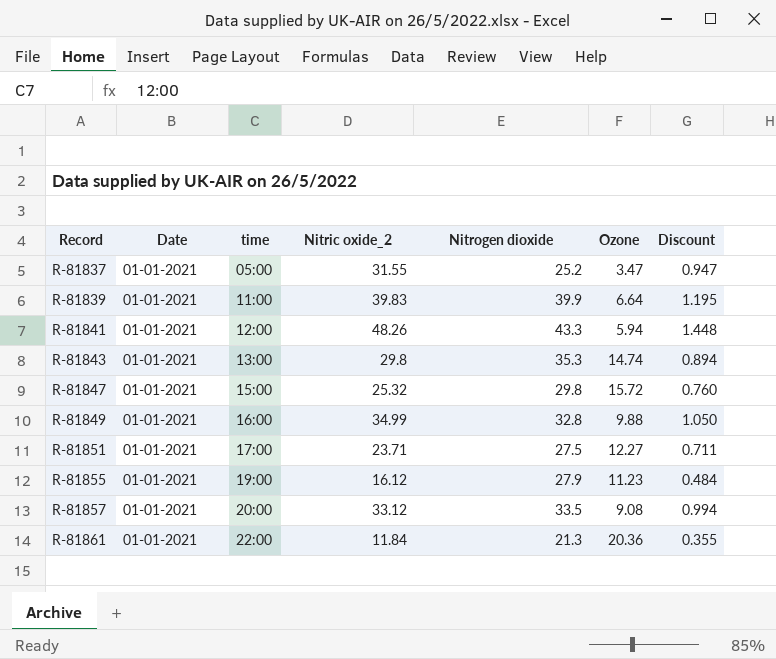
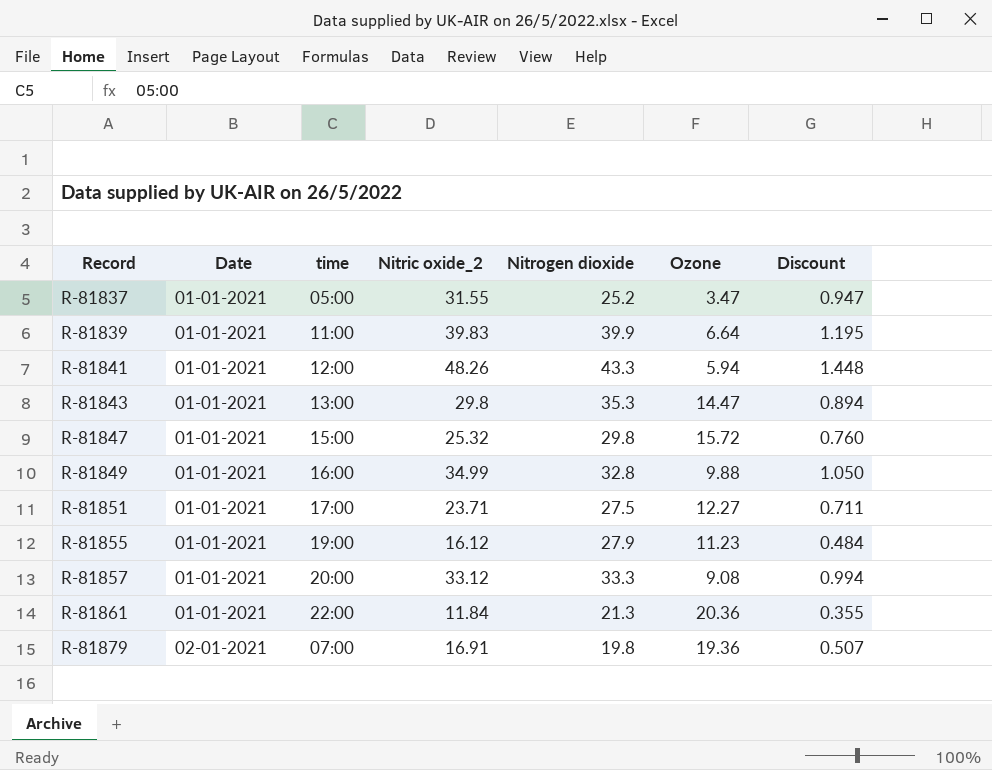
R-81843 | Ozone: 14.74 -> 14.47
R-81857 | Nitrogen dioxide: 33.5 -> 33.3
row R-81879: none -> 02-01-2021 | 07:00 | 16.91 | 19.8 | 19.36 | 0.507

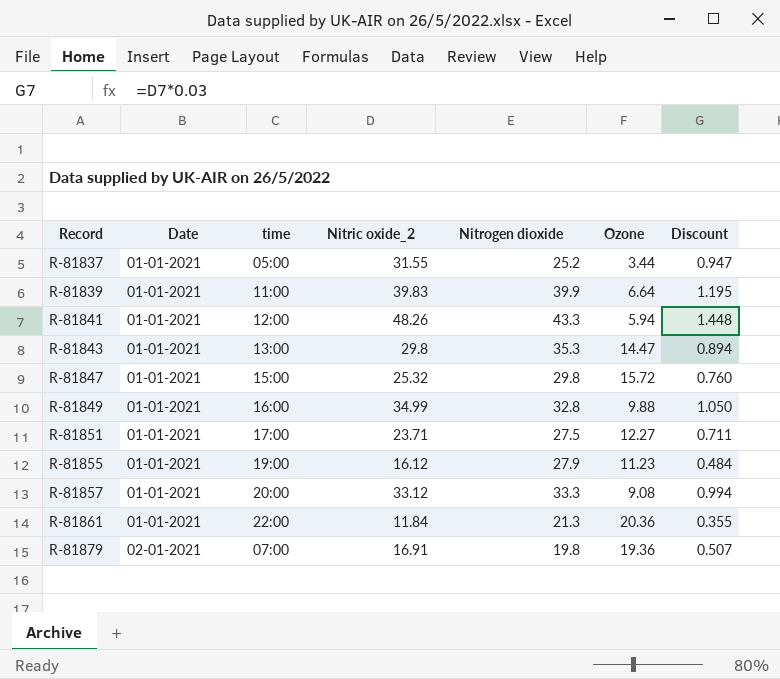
R-81837 | Ozone: 3.47 -> 3.44

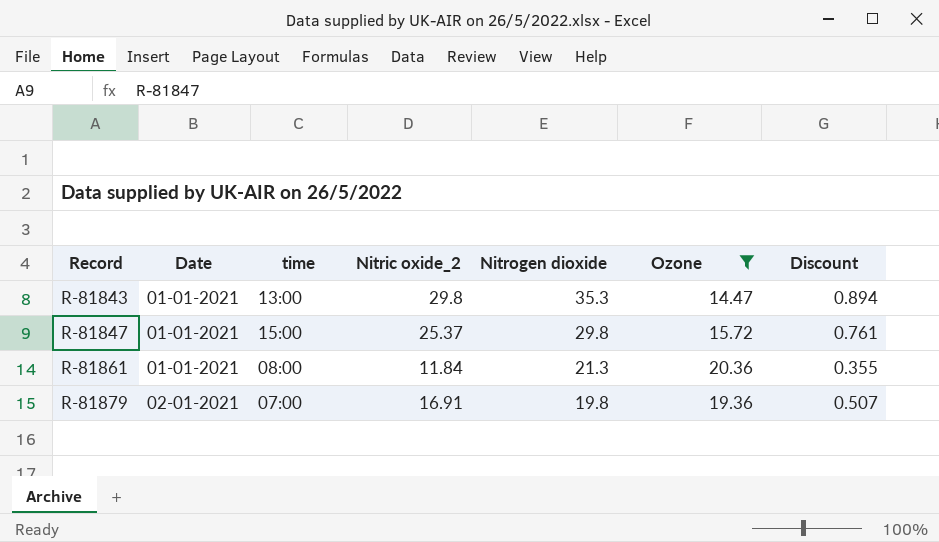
filter: none -> Ozone >= 14.47
R-81847 | Nitric oxide_2: 25.32 -> 25.37
R-81847 | Discount: 0.760 -> 0.761
R-81861 | time: 22:00 -> 08:00

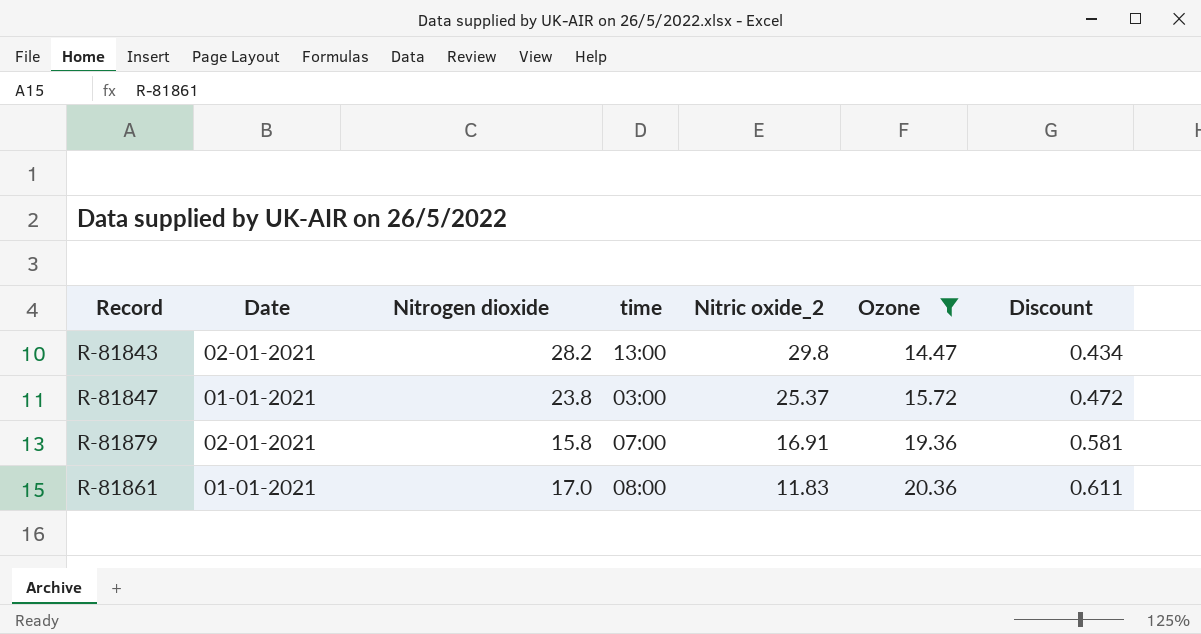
row order: Record ascending -> Nitric oxide_2 descending
column Nitrogen dioxide | position: 5 -> 3
column Discount | formula: [Nitric oxide_2] * 0.03 -> [Ozone] * 0.03
R-81843 | Date: 01-01-2021 -> 02-01-2021
R-81843 | Nitrogen dioxide: 35.3 -> 28.2
R-81847 | Nitrogen dioxide: 29.8 -> 23.8
R-81847 | time: 15:00 -> 03:00
R-81879 | Nitrogen dioxide: 19.8 -> 15.8
R-81861 | Nitrogen dioxide: 21.3 -> 17.0
R-81861 | Nitric oxide_2: 11.84 -> 11.83

